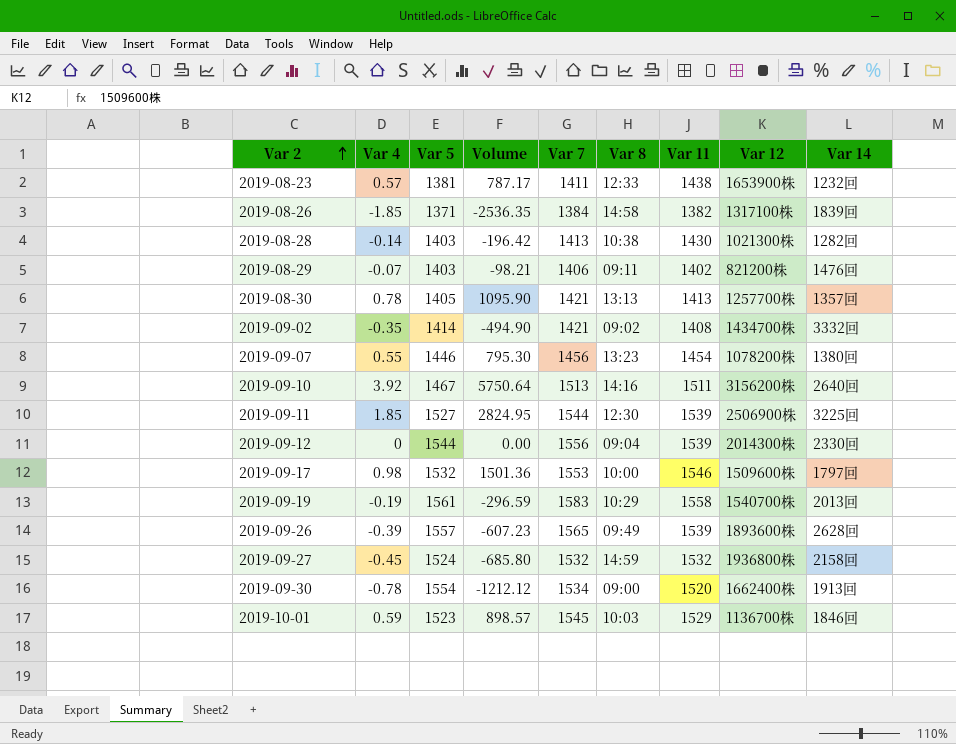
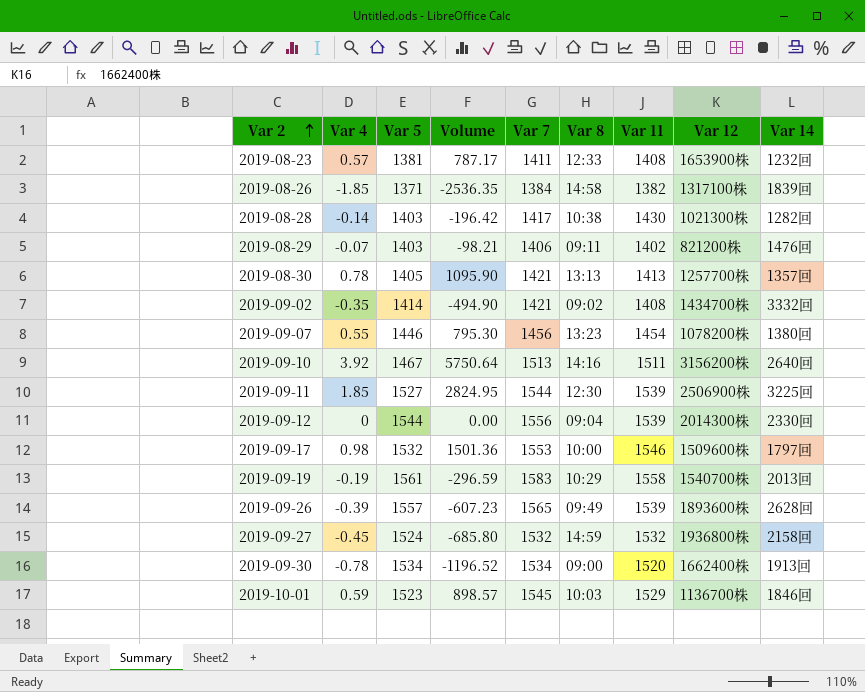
2019-08-23 | Var 11: 1438 -> 1408
2019-08-28 | Var 7: 1413 -> 1417
2019-09-30 | Var 5: 1554 -> 1534
2019-09-30 | Volume: -1212.12 -> -1196.52

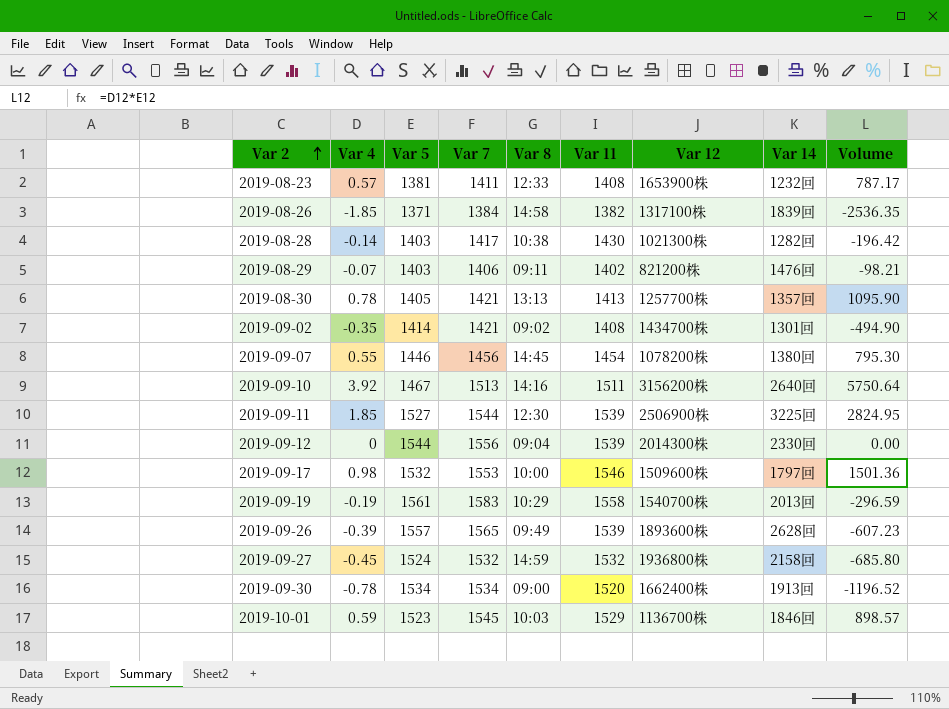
column Volume | position: 4 -> 9
2019-09-02 | Var 14: 3332回 -> 1301回
2019-09-07 | Var 8: 13:23 -> 14:45

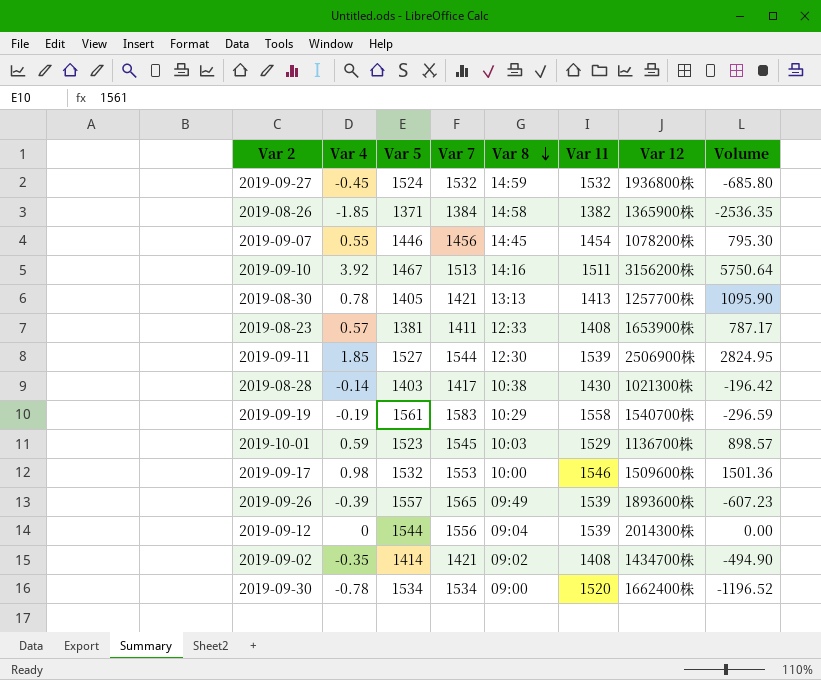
row order: Var 2 ascending -> Var 8 descending
column Var 14 | position: 8 -> none
row 2019-08-29: -0.07 | 1403 | 1406 | 09:11 | 1402 | 821200株 | 1476回 | -98.21 -> none
2019-08-26 | Var 12: 1317100株 -> 1365900株

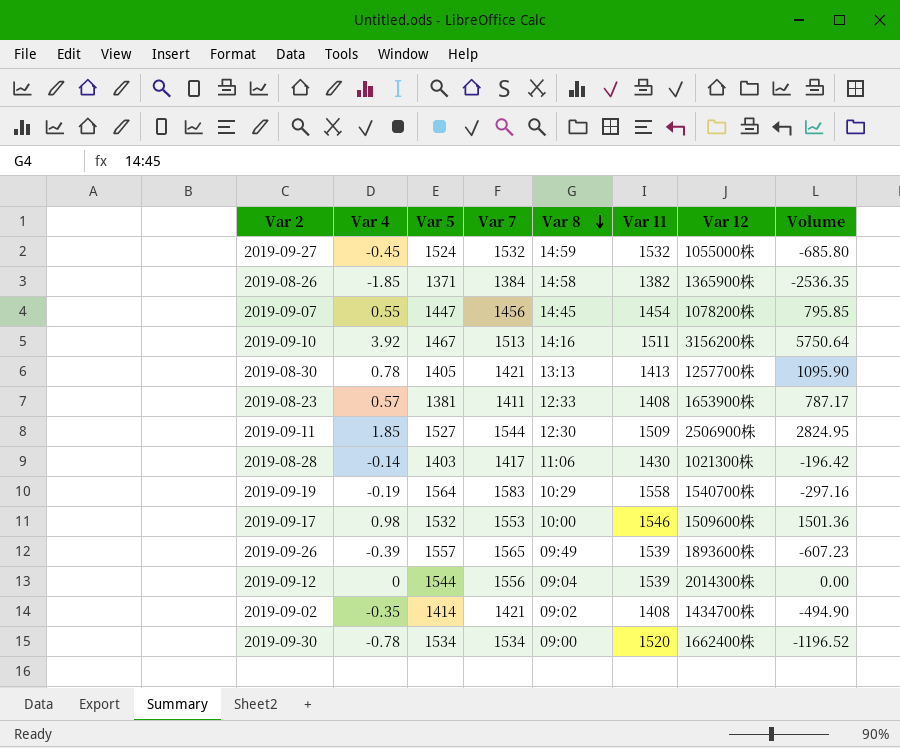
row 2019-10-01: 0.59 | 1523 | 1545 | 10:03 | 1529 | 1136700株 | 898.57 -> none
2019-09-27 | Var 12: 1936800株 -> 1055000株
2019-09-07 | Var 5: 1446 -> 1447
2019-09-07 | Volume: 795.30 -> 795.85
2019-09-11 | Var 11: 1539 -> 1509
2019-08-28 | Var 8: 10:38 -> 11:06
2019-09-19 | Var 5: 1561 -> 1564
2019-09-19 | Volume: -296.59 -> -297.16

